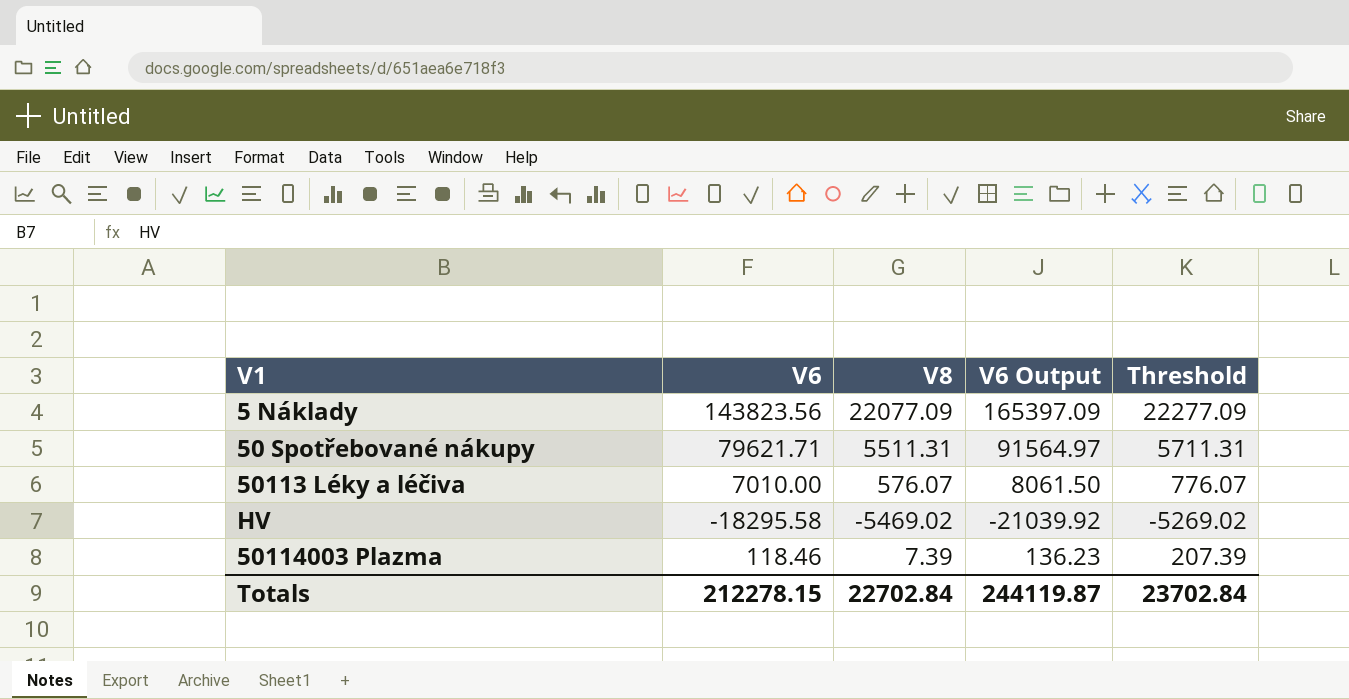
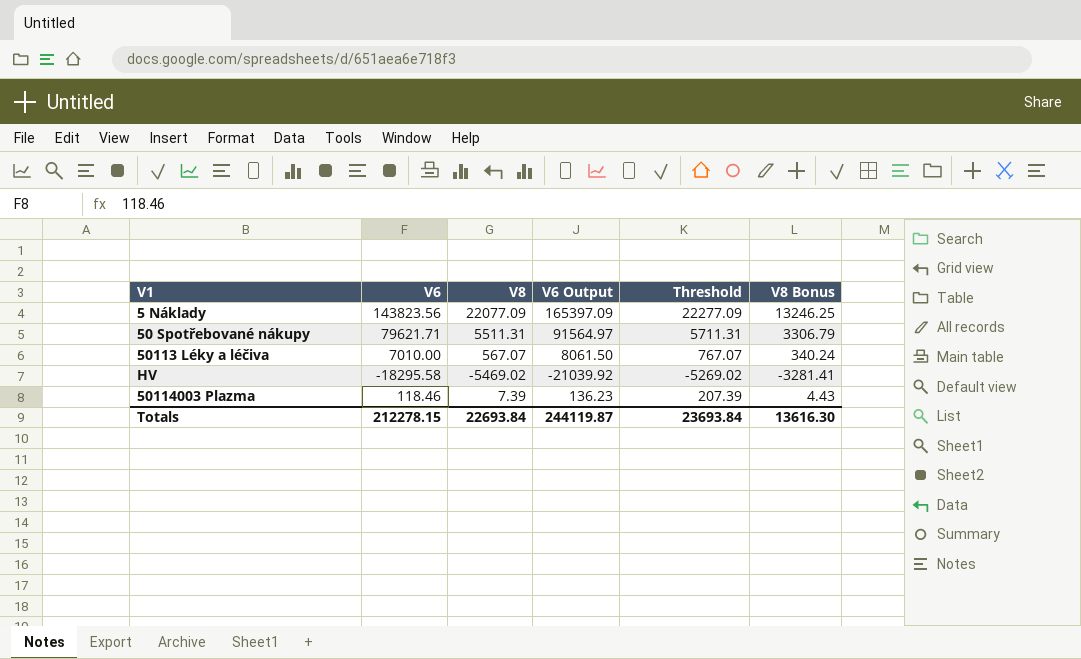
column V8 Bonus | formula: none -> [V8] * 0.6
50113 Léky a léčiva | V8: 576.07 -> 567.07
50113 Léky a léčiva | Threshold: 776.07 -> 767.07
Totals | V8: 22702.84 -> 22693.84
Totals | Threshold: 23702.84 -> 23693.84

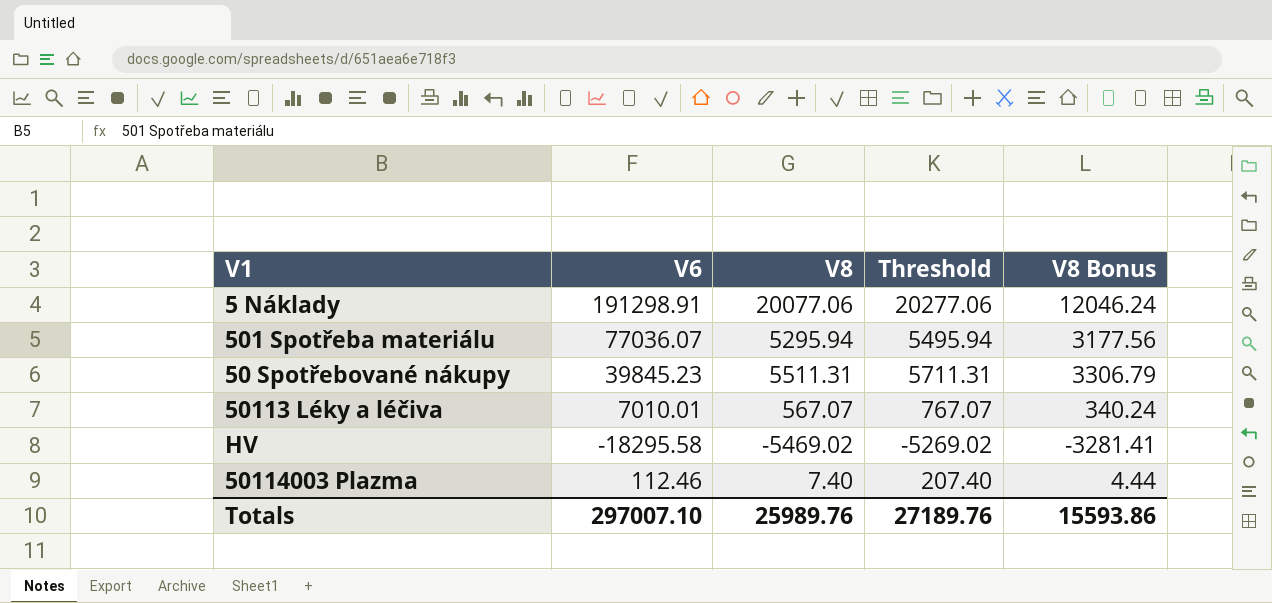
column V6 Output | formula: [V6] * 1.15 -> none
5 Náklady | V6: 143823.56 -> 191298.91
5 Náklady | V8: 22077.09 -> 20077.06
5 Náklady | Threshold: 22277.09 -> 20277.06
5 Náklady | V8 Bonus: 13246.25 -> 12046.24
row 501 Spotřeba materiálu: none -> 77036.07 | 5295.94 | 5495.94 | 3177.56
50 Spotřebované nákupy | V6: 79621.71 -> 39845.23
50113 Léky a léčiva | V6: 7010.00 -> 7010.01
50114003 Plazma | V6: 118.46 -> 112.46
50114003 Plazma | V8: 7.39 -> 7.40
50114003 Plazma | Threshold: 207.39 -> 207.40
50114003 Plazma | V8 Bonus: 4.43 -> 4.44
Totals | V6: 212278.15 -> 297007.10
Totals | V8: 22693.84 -> 25989.76
Totals | Threshold: 23693.84 -> 27189.76
Totals | V8 Bonus: 13616.30 -> 15593.86

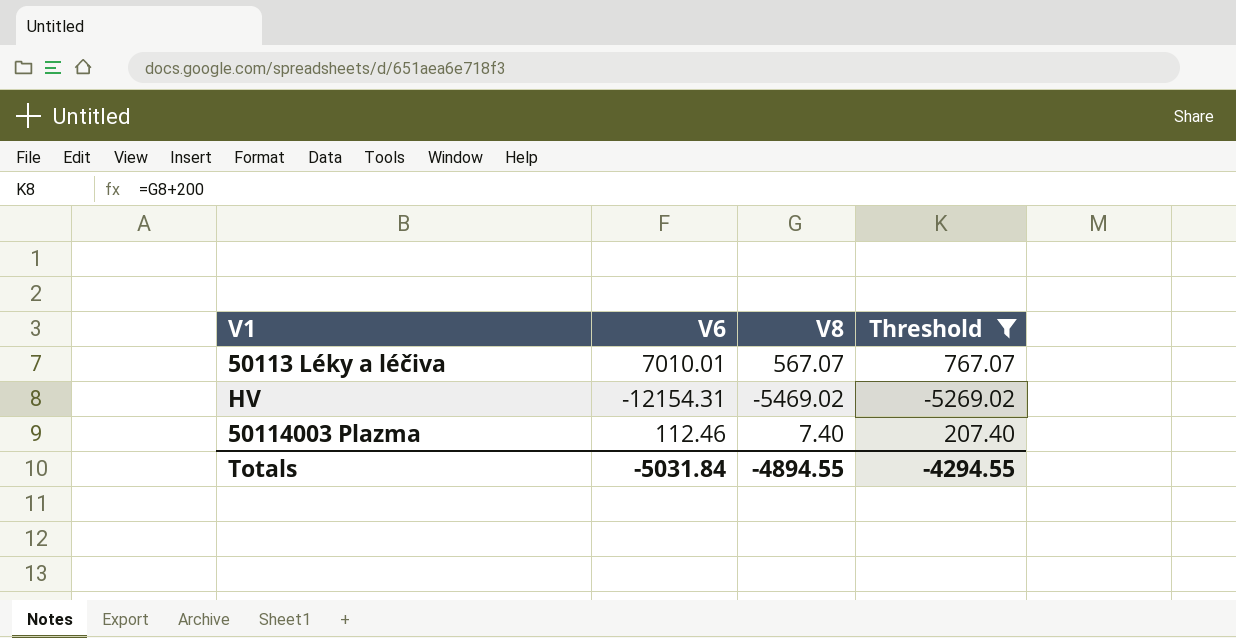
filter: none -> Threshold <= 767.07
column V8 Bonus | formula: [V8] * 0.6 -> none
HV | V6: -18295.58 -> -12154.31
Totals | V6: 297007.10 -> -5031.84
Totals | V8: 25989.76 -> -4894.55
Totals | Threshold: 27189.76 -> -4294.55

